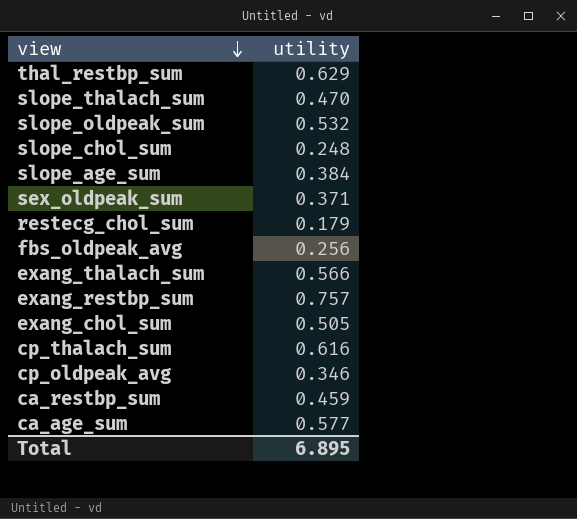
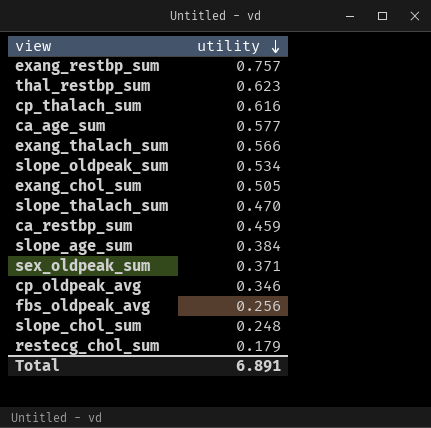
row order: view descending -> utility descending
thal_restbp_sum | utility: 0.629 -> 0.623
slope_oldpeak_sum | utility: 0.532 -> 0.534
Total | utility: 6.895 -> 6.891

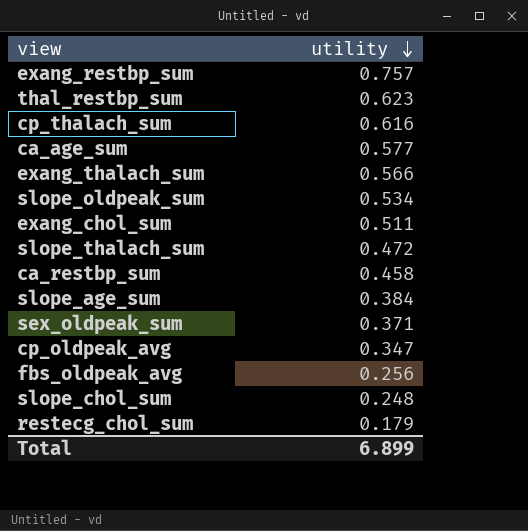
exang_chol_sum | utility: 0.505 -> 0.511
slope_thalach_sum | utility: 0.470 -> 0.472
ca_restbp_sum | utility: 0.459 -> 0.458
cp_oldpeak_avg | utility: 0.346 -> 0.347
Total | utility: 6.891 -> 6.899

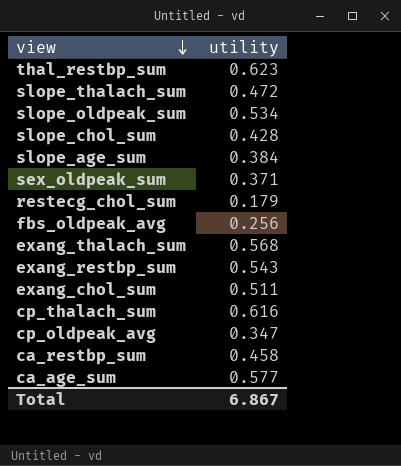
row order: utility descending -> view descending
slope_chol_sum | utility: 0.248 -> 0.428
exang_thalach_sum | utility: 0.566 -> 0.568
exang_restbp_sum | utility: 0.757 -> 0.543
Total | utility: 6.899 -> 6.867

